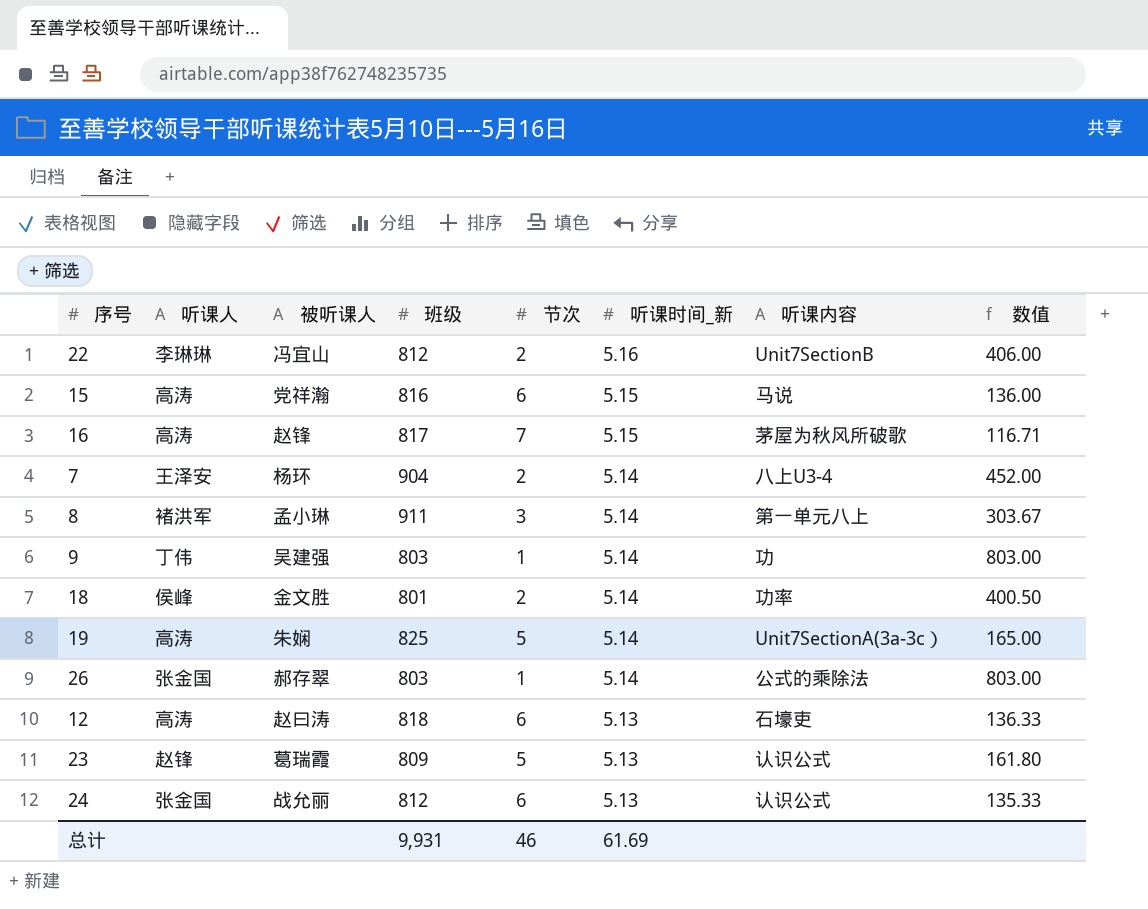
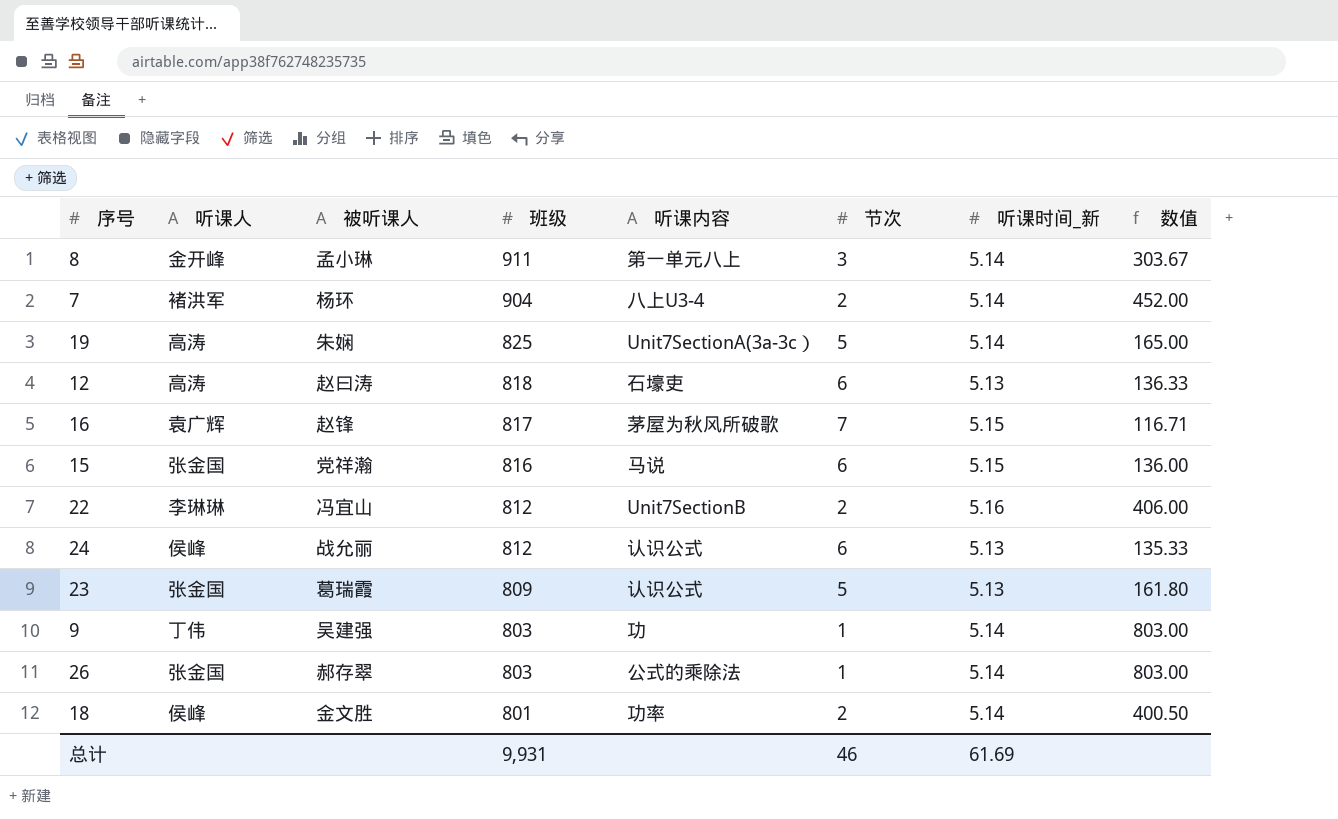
row order: 听课时间_新 descending -> 班级 descending
column 听课内容 | position: 7 -> 5
8 | 听课人: 褚洪军 -> 金开峰
7 | 听课人: 王泽安 -> 褚洪军
16 | 听课人: 高涛 -> 袁广辉
15 | 听课人: 高涛 -> 张金国
24 | 听课人: 张金国 -> 侯峰
23 | 听课人: 赵锋 -> 张金国

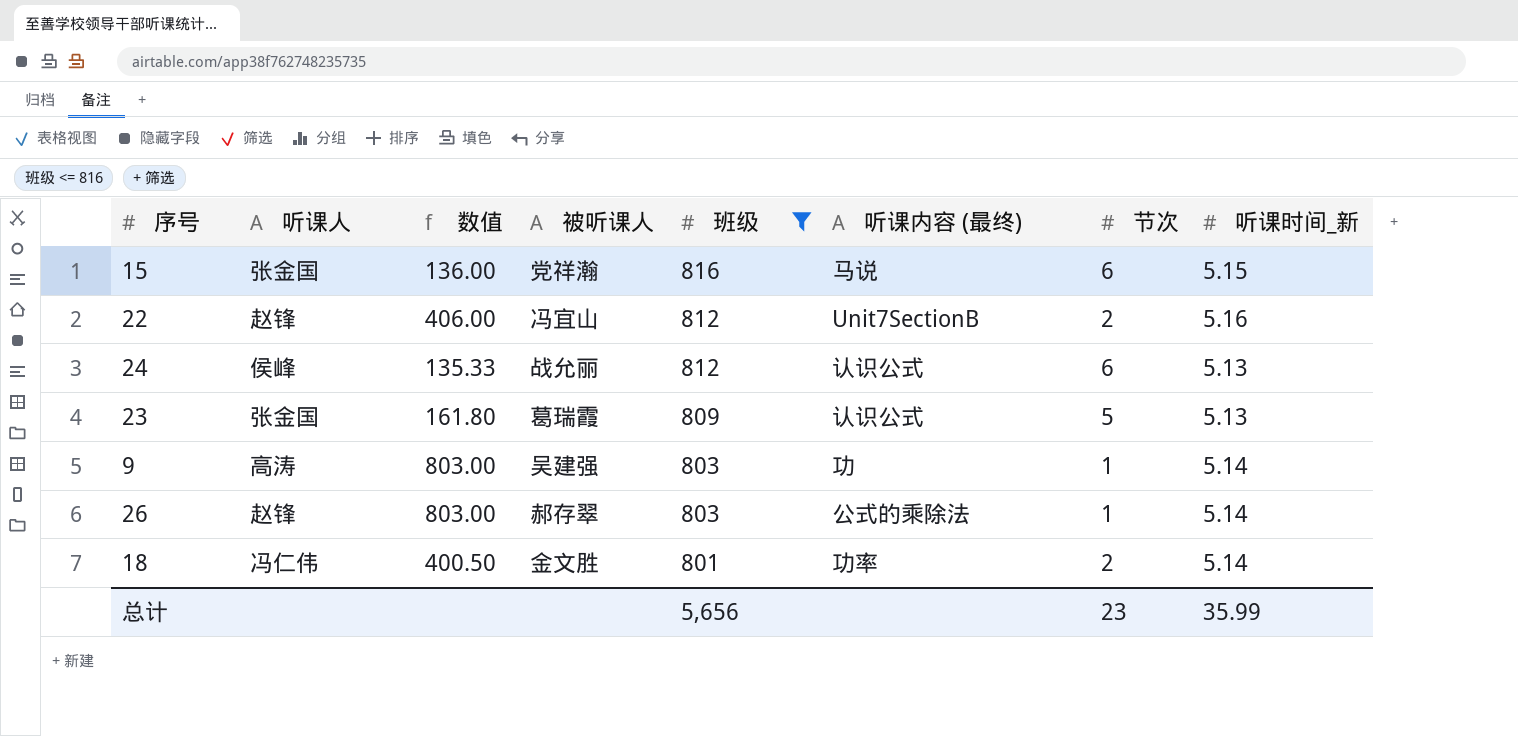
filter: none -> 班级 <= 816
column 数值 | position: 8 -> 3
column name: 听课内容 -> 听课内容 (最终)
22 | 听课人: 李琳琳 -> 赵锋
9 | 听课人: 丁伟 -> 高涛
26 | 听课人: 张金国 -> 赵锋
18 | 听课人: 侯峰 -> 冯仁伟
总计 | 班级: 9,931 -> 5,656
总计 | 节次: 46 -> 23
总计 | 听课时间_新: 61.69 -> 35.99

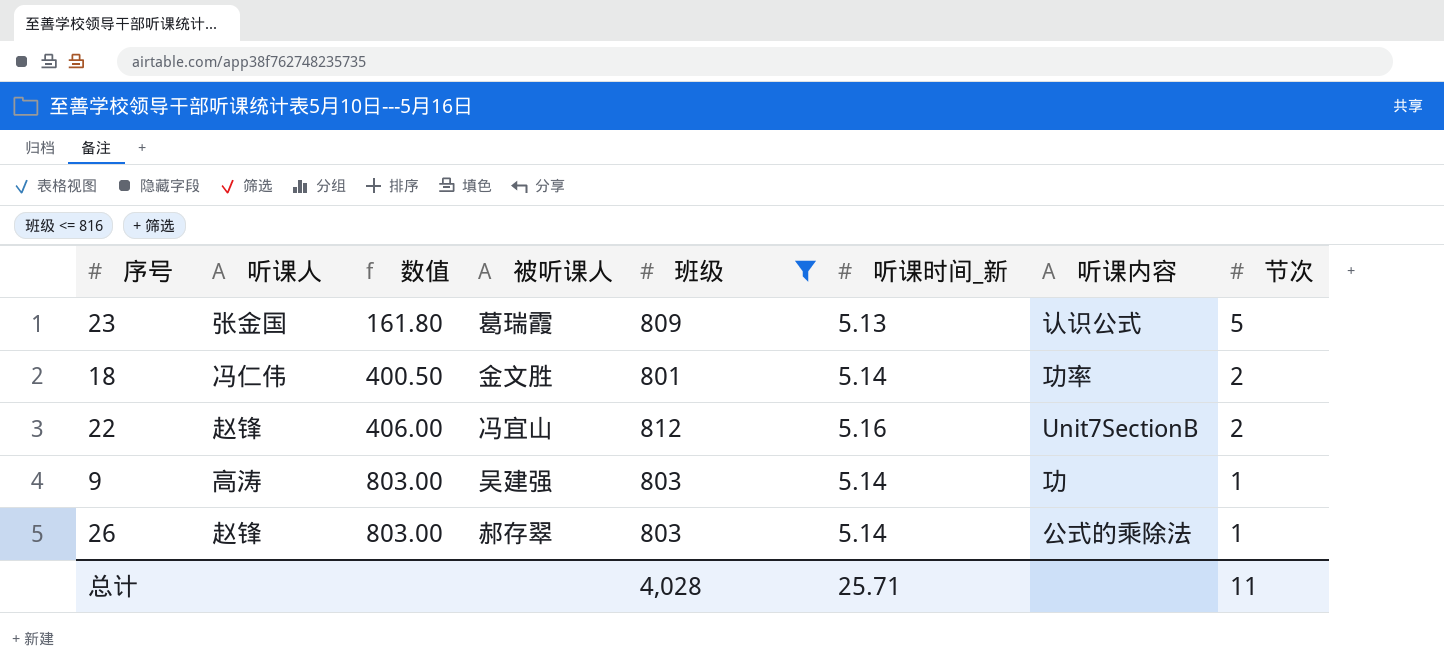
row order: 班级 descending -> 数值 ascending
column 听课时间_新 | position: 8 -> 6
column name: 听课内容 (最终) -> 听课内容
row 15: 张金国 | 136.00 | 党祥瀚 | 816 | 马说 | 6 | 5.15 -> none
row 24: 侯峰 | 135.33 | 战允丽 | 812 | 认识公式 | 6 | 5.13 -> none
总计 | 班级: 5,656 -> 4,028
总计 | 听课时间_新: 35.99 -> 25.71
总计 | 节次: 23 -> 11

